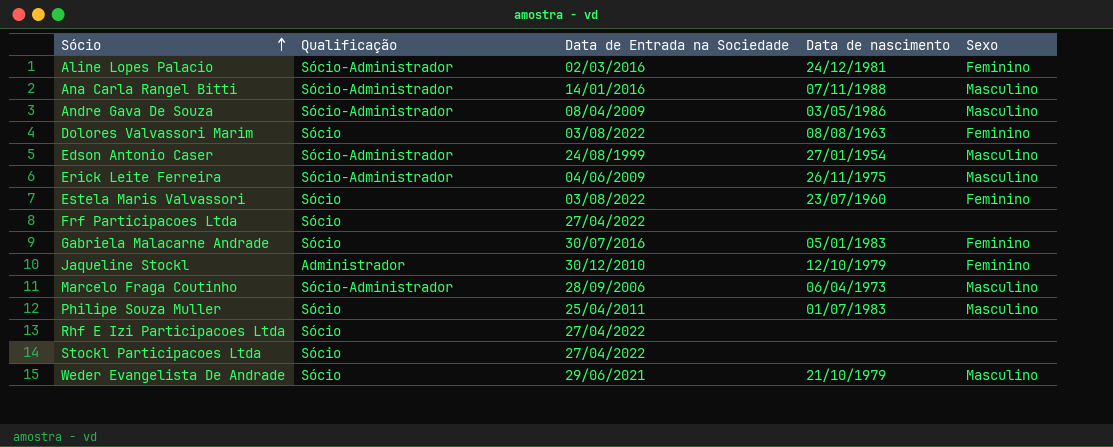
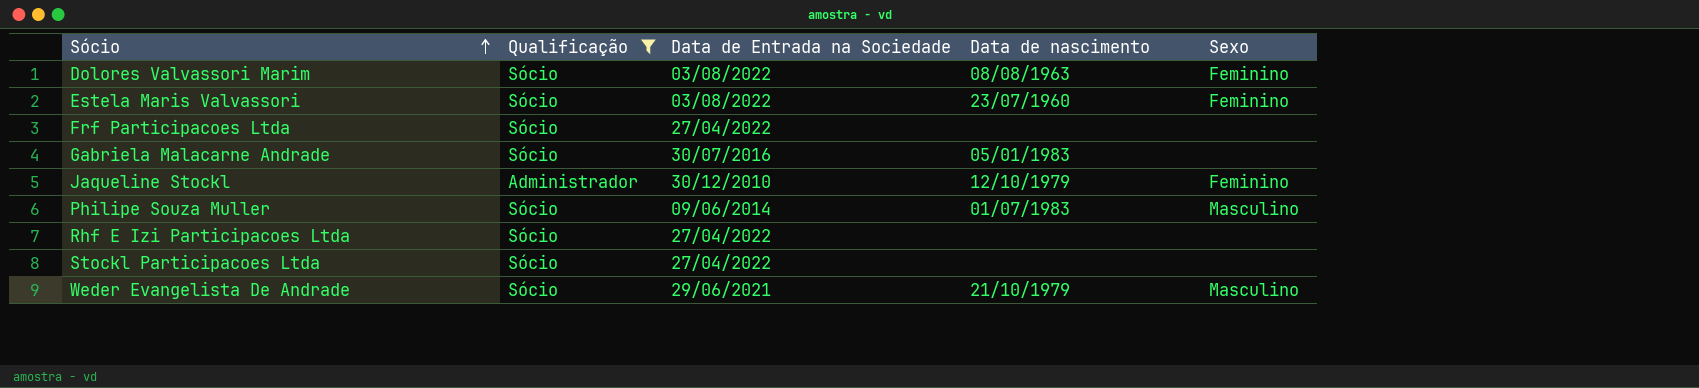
filter: none -> Qualificação != Sócio-Administrador
Gabriela Malacarne Andrade | Sexo: Feminino -> none
Philipe Souza Muller | Data de Entrada na Sociedade: 25/04/2011 -> 09/06/2014

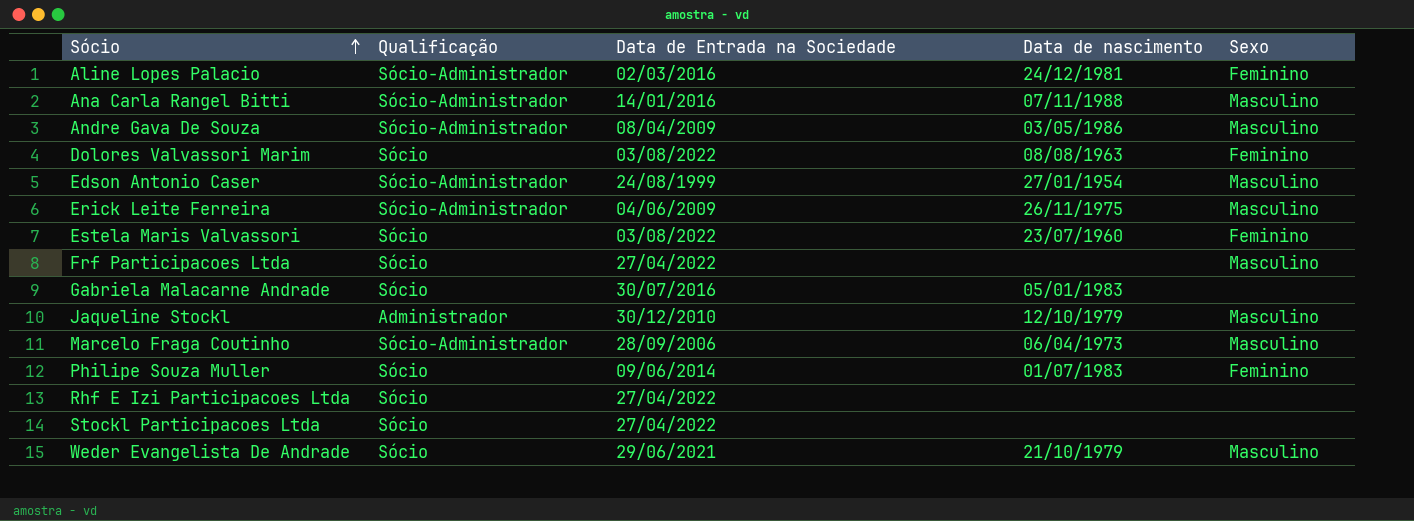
filter: Qualificação != Sócio-Administrador -> none
Frf Participacoes Ltda | Sexo: none -> Masculino
Jaqueline Stockl | Sexo: Feminino -> Masculino
Philipe Souza Muller | Sexo: Masculino -> Feminino

